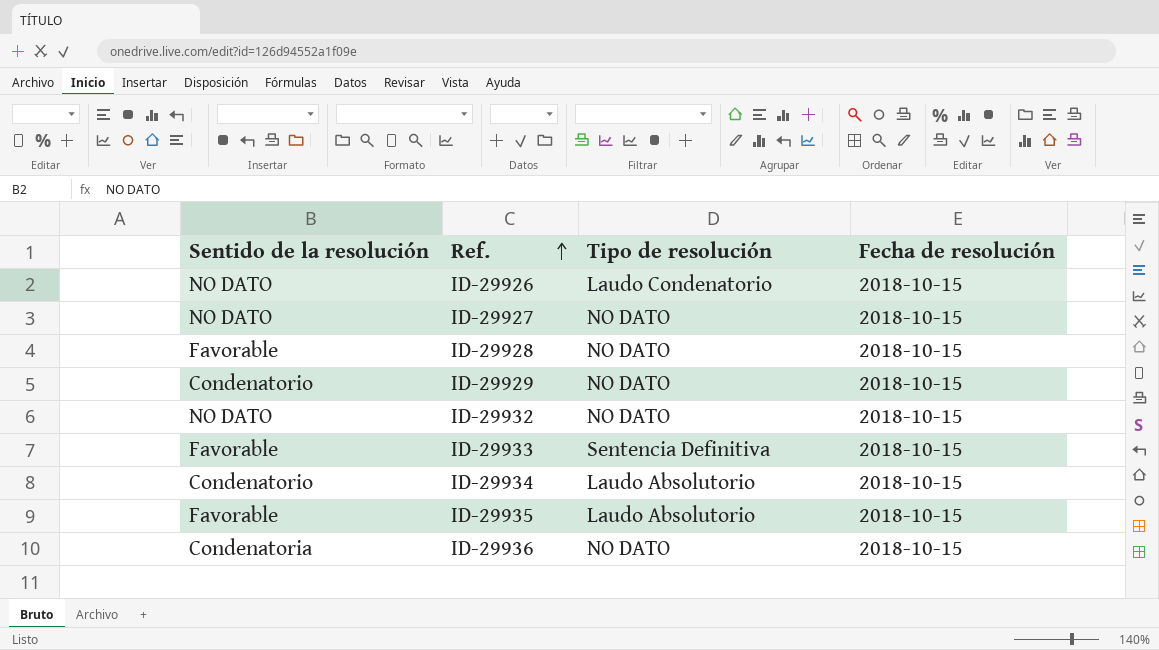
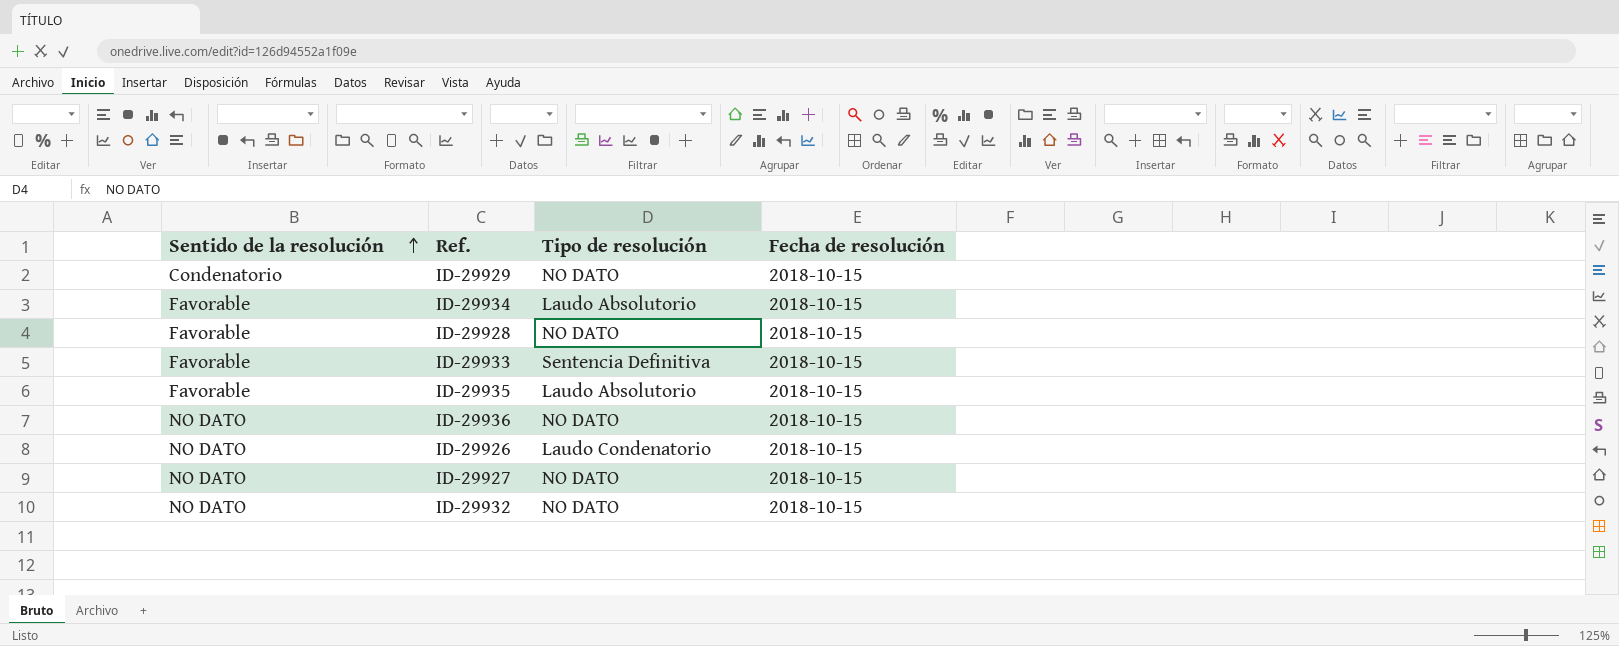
row order: Ref. ascending -> Sentido de la resolución ascending
ID-29934 | Sentido de la resolución: Condenatorio -> Favorable
ID-29936 | Sentido de la resolución: Condenatoria -> NO DATO

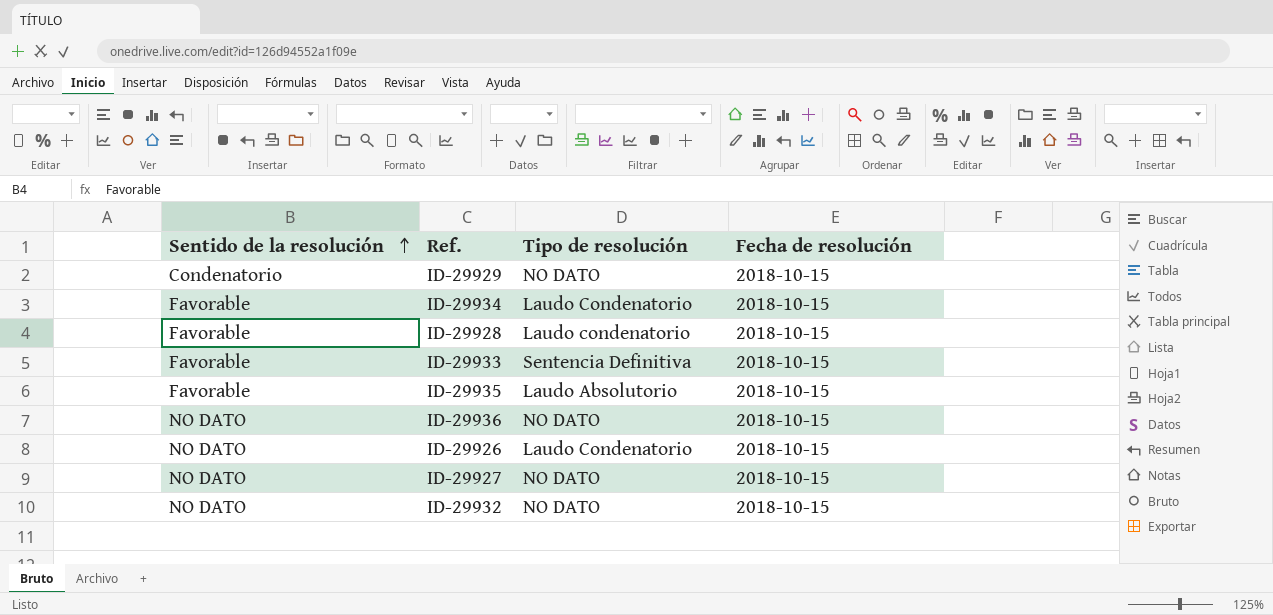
ID-29934 | Tipo de resolución: Laudo Absolutorio -> Laudo Condenatorio
ID-29928 | Tipo de resolución: NO DATO -> Laudo condenatorio

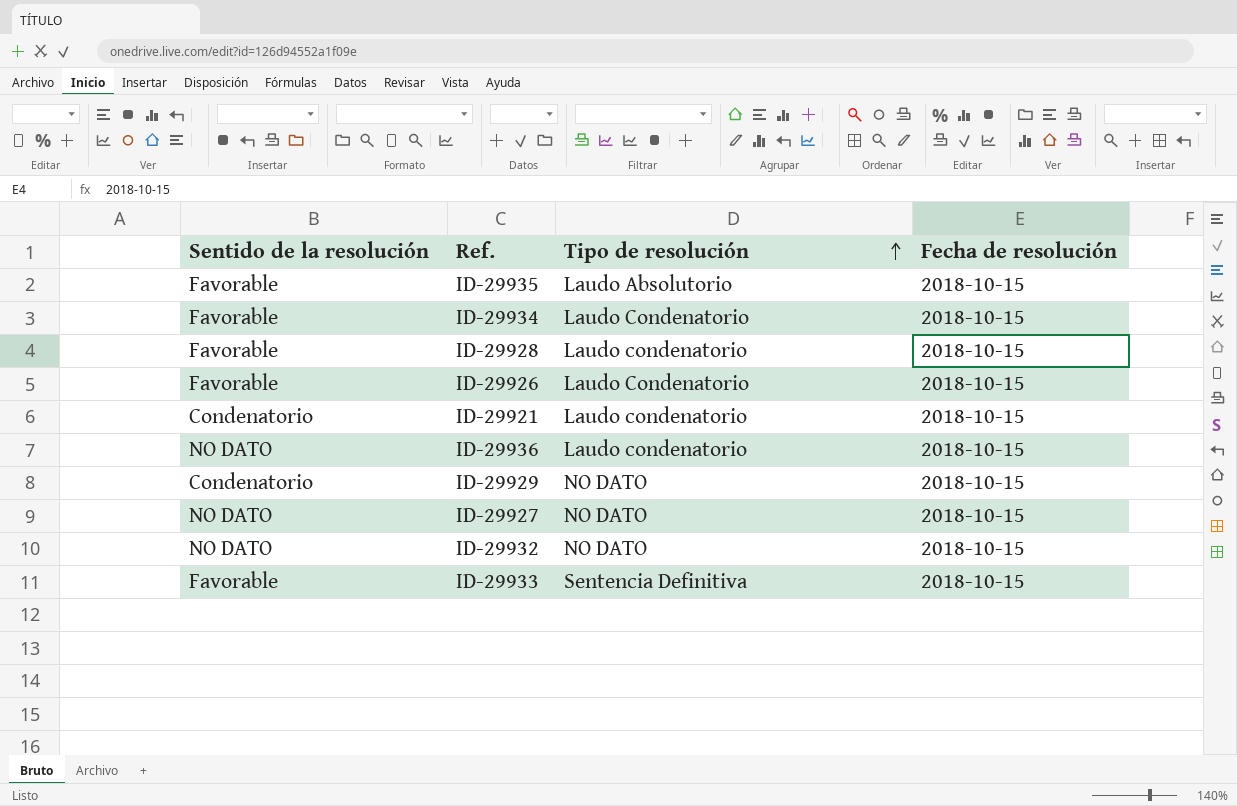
row order: Sentido de la resolución ascending -> Tipo de resolución ascending
ID-29926 | Sentido de la resolución: NO DATO -> Favorable
row ID-29921: none -> Condenatorio | Laudo condenatorio | 2018-10-15
ID-29936 | Tipo de resolución: NO DATO -> Laudo condenatorio

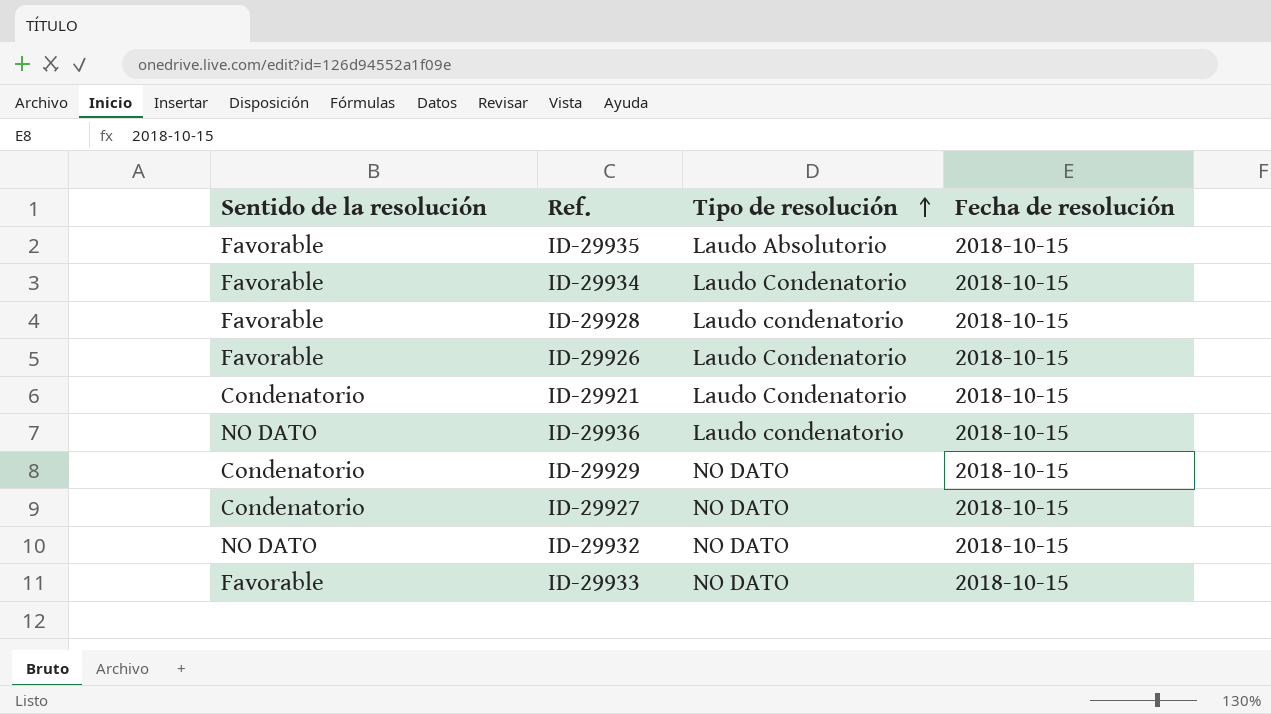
ID-29921 | Tipo de resolución: Laudo condenatorio -> Laudo Condenatorio
ID-29927 | Sentido de la resolución: NO DATO -> Condenatorio
ID-29933 | Tipo de resolución: Sentencia Definitiva -> NO DATO

